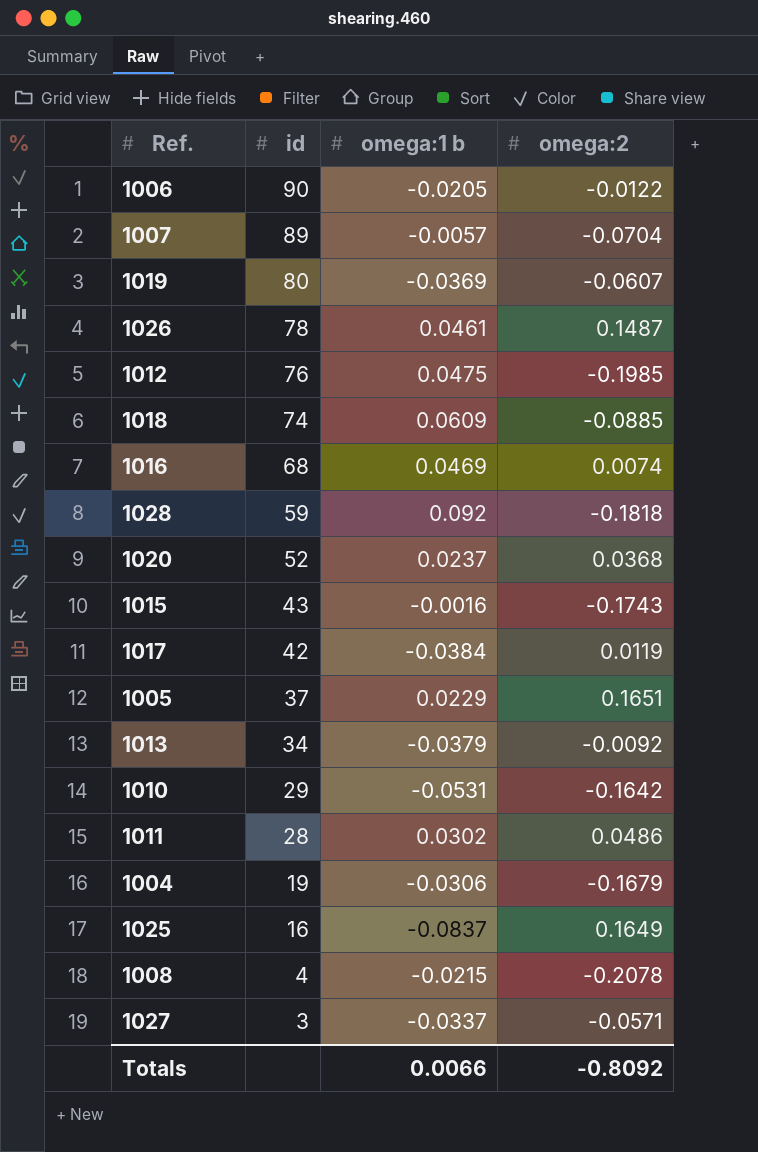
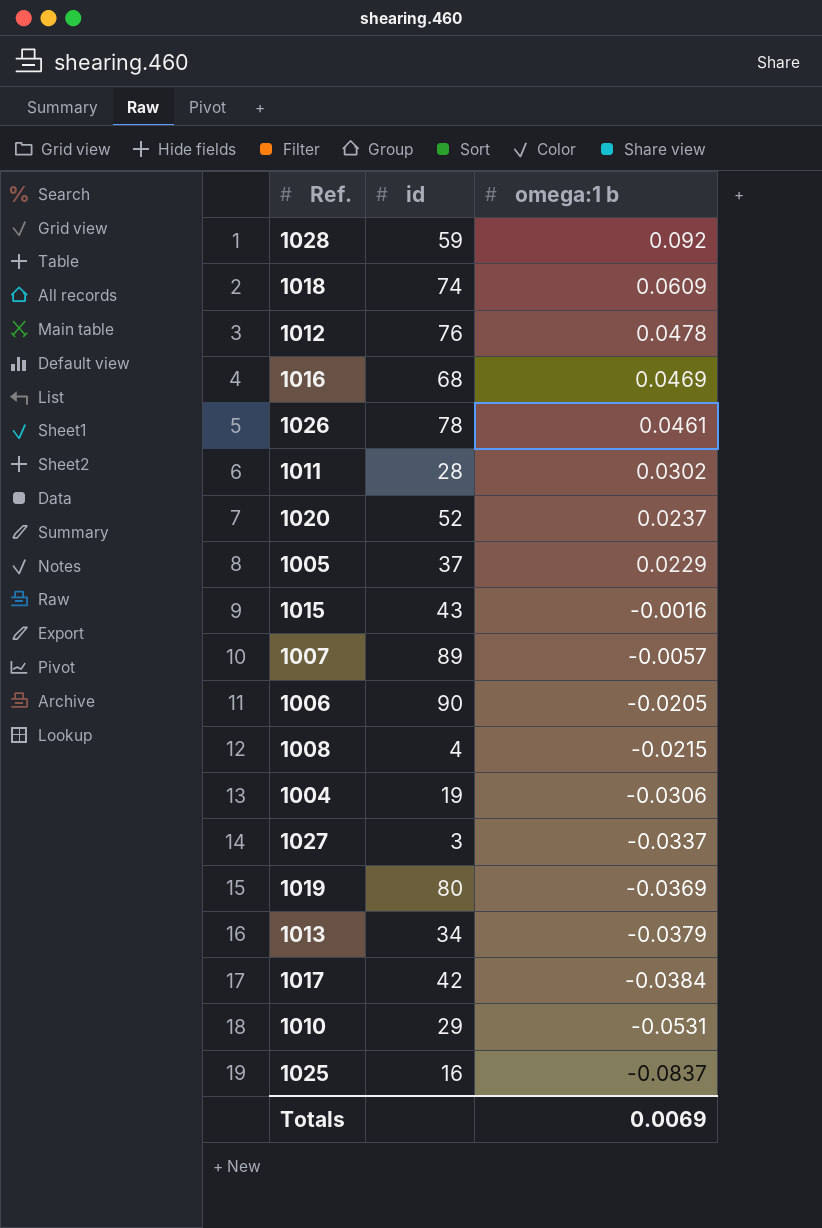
row order: id descending -> omega:1 b descending
column omega:2 | position: 4 -> none
1012 | omega:1 b: 0.0475 -> 0.0478
Totals | omega:1 b: 0.0066 -> 0.0069

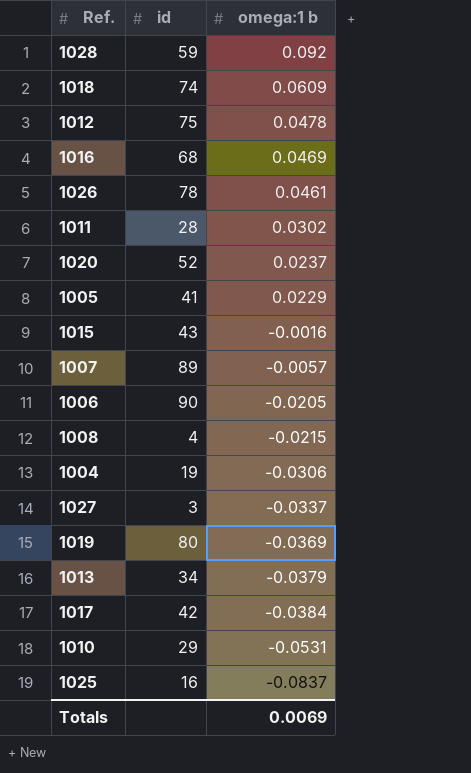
1012 | id: 76 -> 75
1005 | id: 37 -> 41

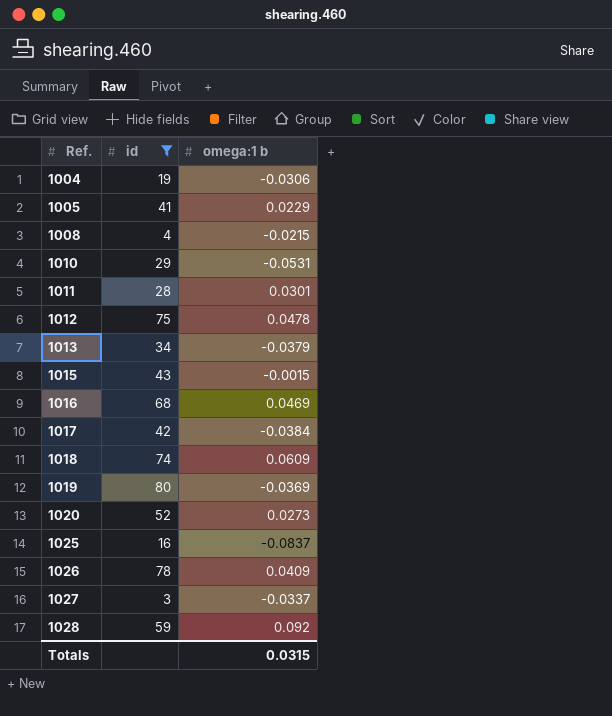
filter: none -> id <= 80
row order: omega:1 b descending -> Ref. ascending
1011 | omega:1 b: 0.0302 -> 0.0301
1015 | omega:1 b: -0.0016 -> -0.0015
1020 | omega:1 b: 0.0237 -> 0.0273
1026 | omega:1 b: 0.0461 -> 0.0409
Totals | omega:1 b: 0.0069 -> 0.0315

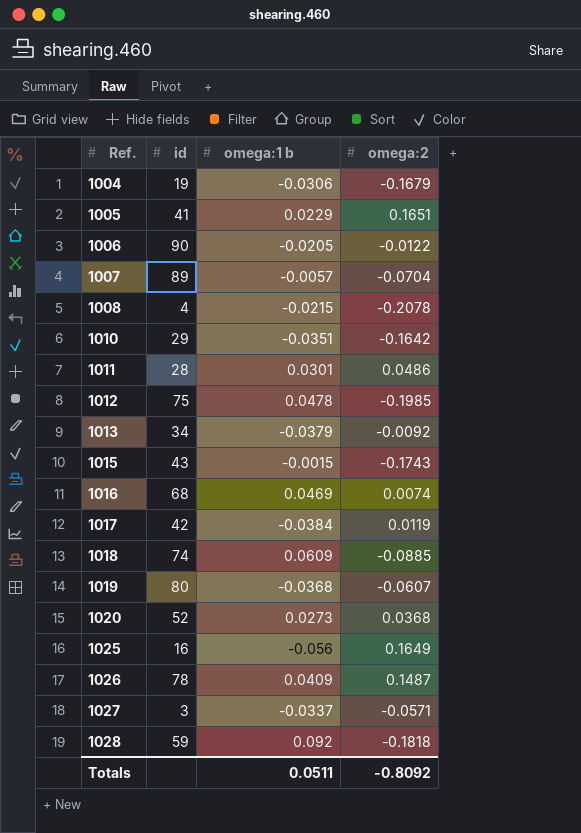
filter: id <= 80 -> none
column omega:2 | position: none -> 4
1010 | omega:1 b: -0.0531 -> -0.0351
1019 | omega:1 b: -0.0369 -> -0.0368
1025 | omega:1 b: -0.0837 -> -0.056
Totals | omega:1 b: 0.0315 -> 0.0511

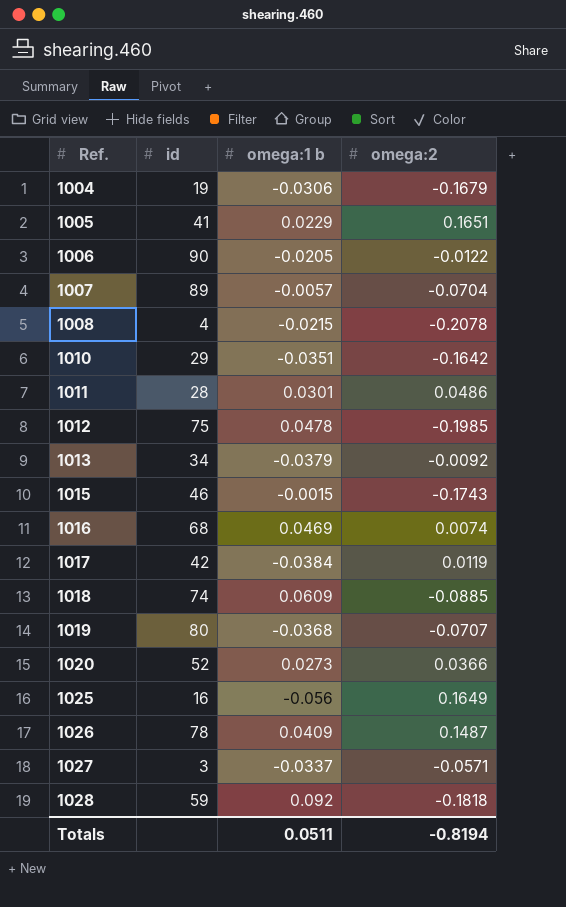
1015 | id: 43 -> 46
1019 | omega:2: -0.0607 -> -0.0707
1020 | omega:2: 0.0368 -> 0.0366
Totals | omega:2: -0.8092 -> -0.8194

